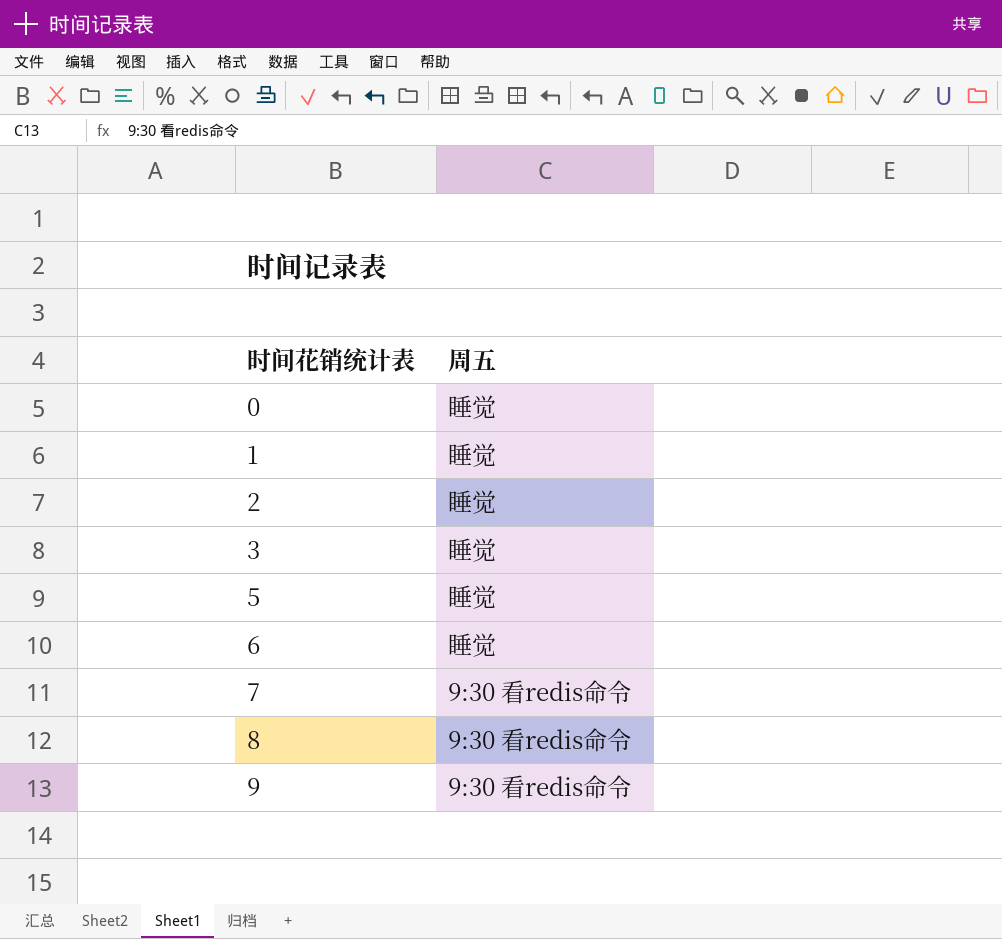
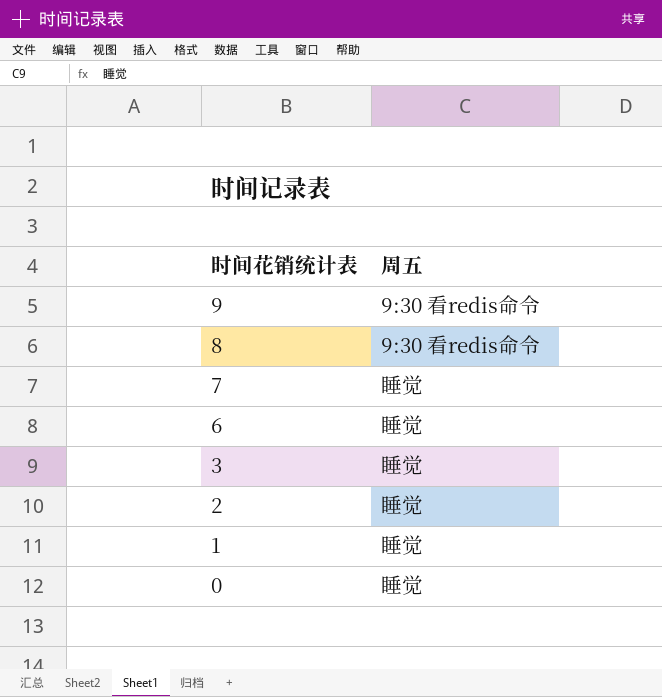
row order: 时间花销统计表 ascending -> 时间花销统计表 descending
row 5: 睡觉 -> none
7 | 周五: 9:30 看redis命令 -> 睡觉

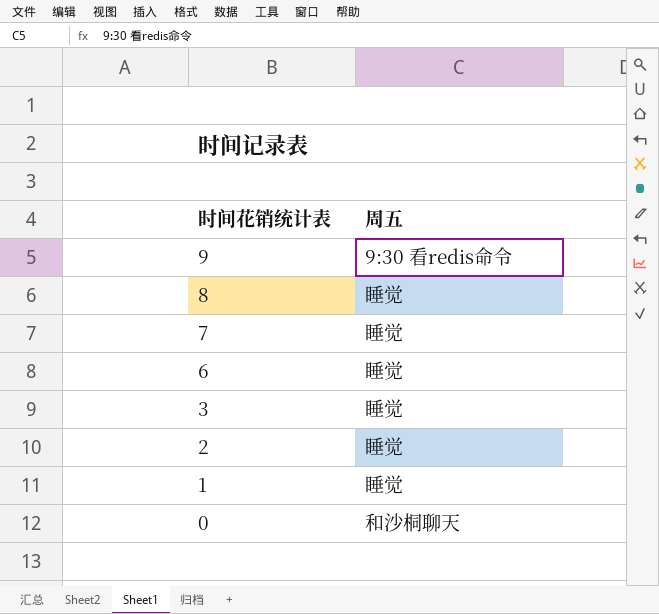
8 | 周五: 9:30 看redis命令 -> 睡觉
0 | 周五: 睡觉 -> 和沙桐聊天

